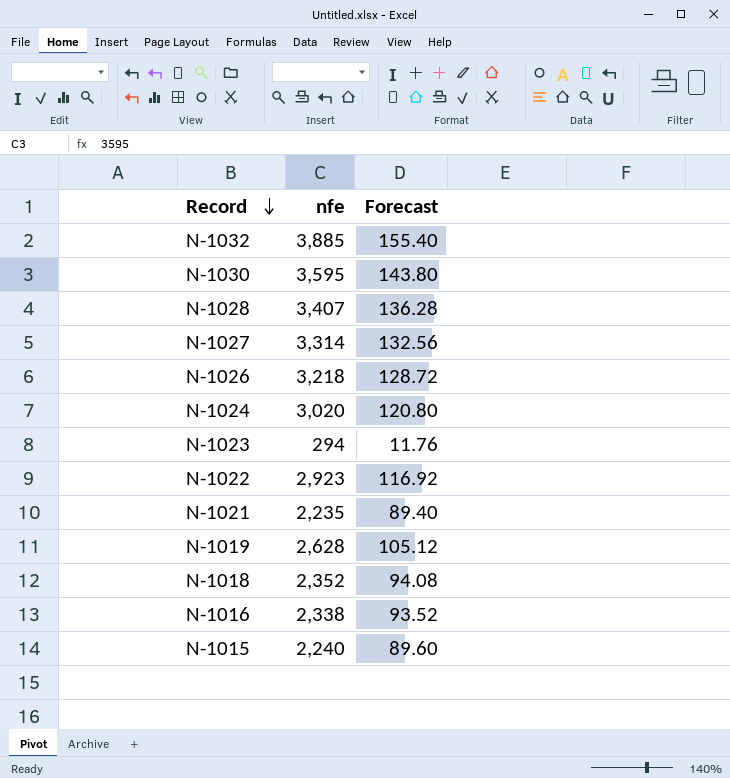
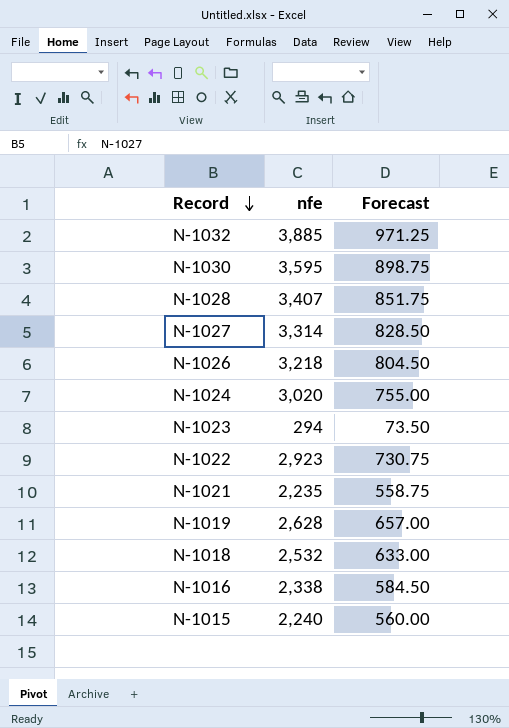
column Forecast | formula: [nfe] * 0.04 -> [nfe] * 0.25
N-1018 | nfe: 2,352 -> 2,532

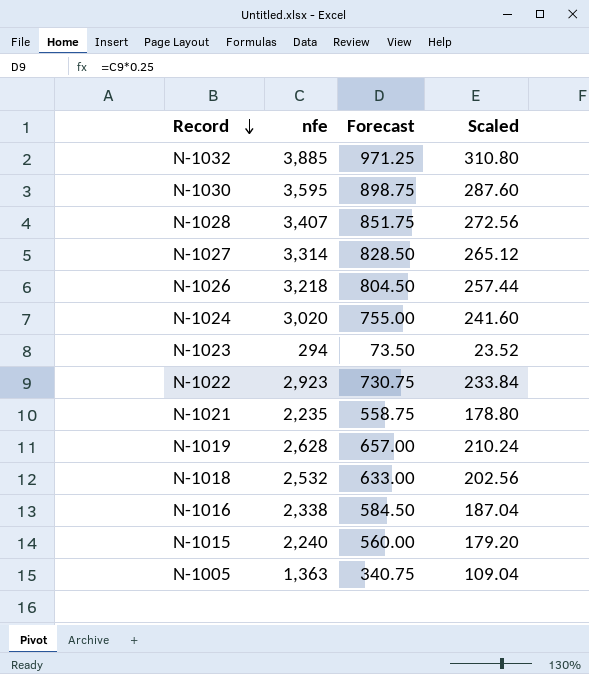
column Scaled | formula: none -> [nfe] * 0.08
row N-1005: none -> 1,363 | 340.75 | 109.04

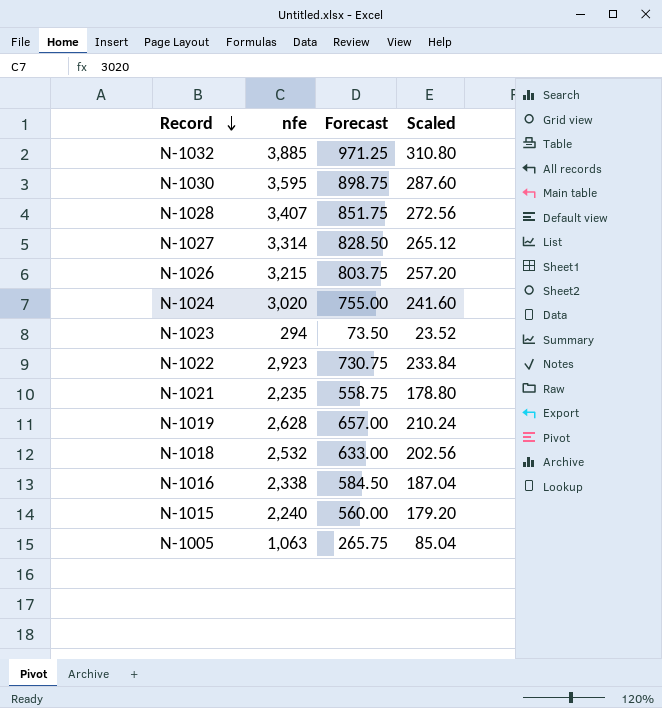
N-1026 | nfe: 3,218 -> 3,215
N-1026 | Forecast: 804.50 -> 803.75
N-1026 | Scaled: 257.44 -> 257.20
N-1005 | nfe: 1,363 -> 1,063
N-1005 | Forecast: 340.75 -> 265.75
N-1005 | Scaled: 109.04 -> 85.04

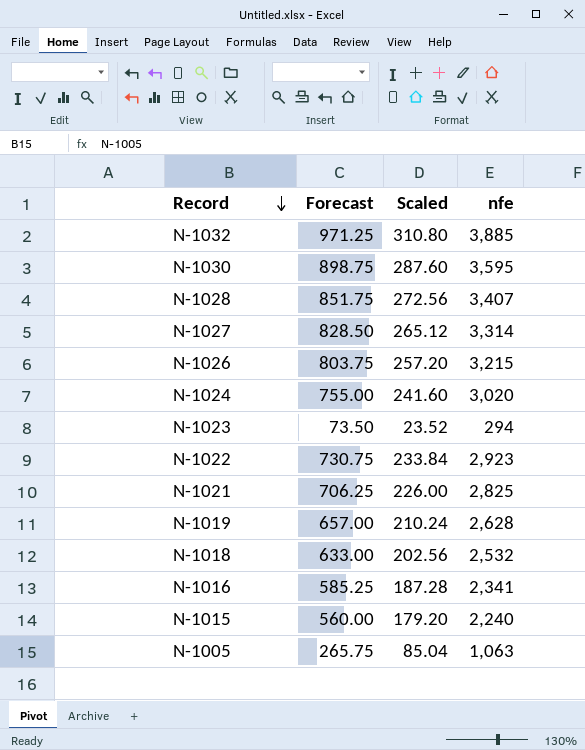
column nfe | position: 2 -> 4
N-1021 | Forecast: 558.75 -> 706.25
N-1021 | Scaled: 178.80 -> 226.00
N-1021 | nfe: 2,235 -> 2,825
N-1016 | Forecast: 584.50 -> 585.25
N-1016 | Scaled: 187.04 -> 187.28
N-1016 | nfe: 2,338 -> 2,341

